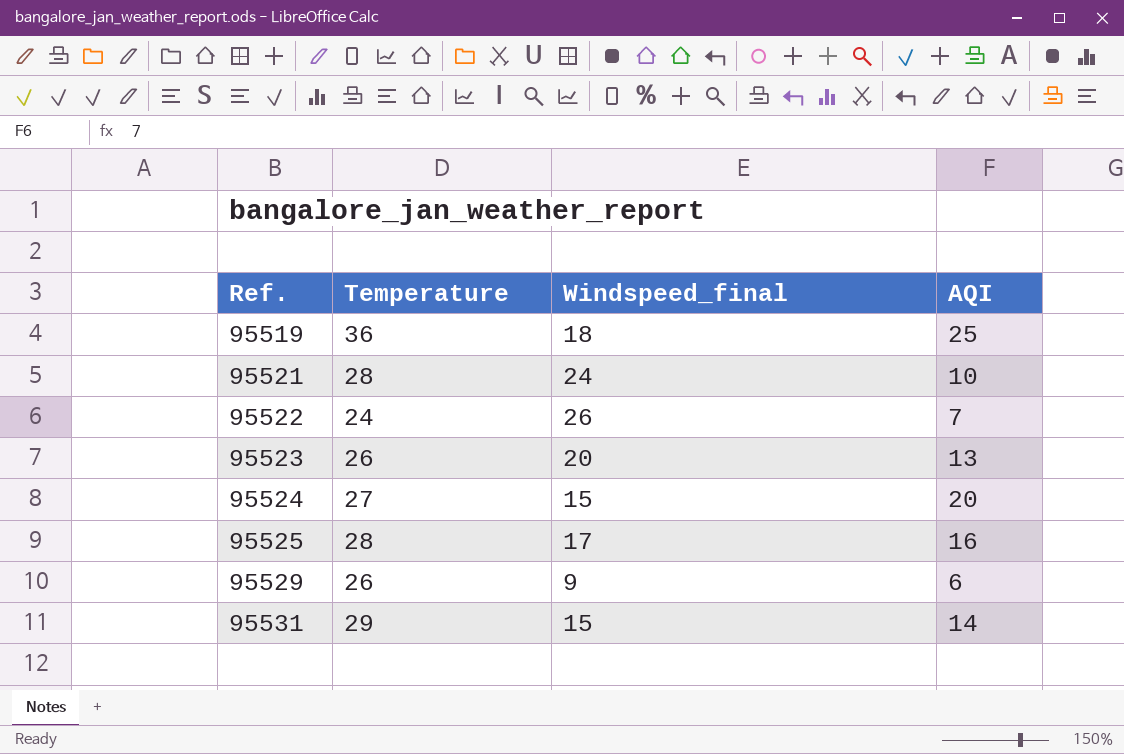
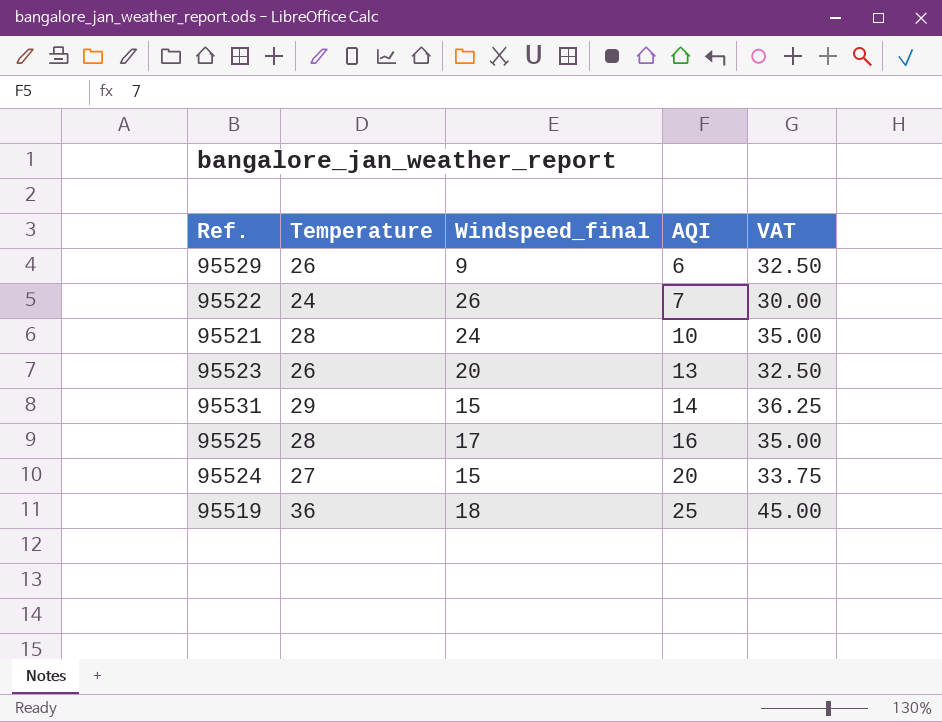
row order: Ref. ascending -> AQI ascending
column VAT | formula: none -> [Temperature] * 1.25

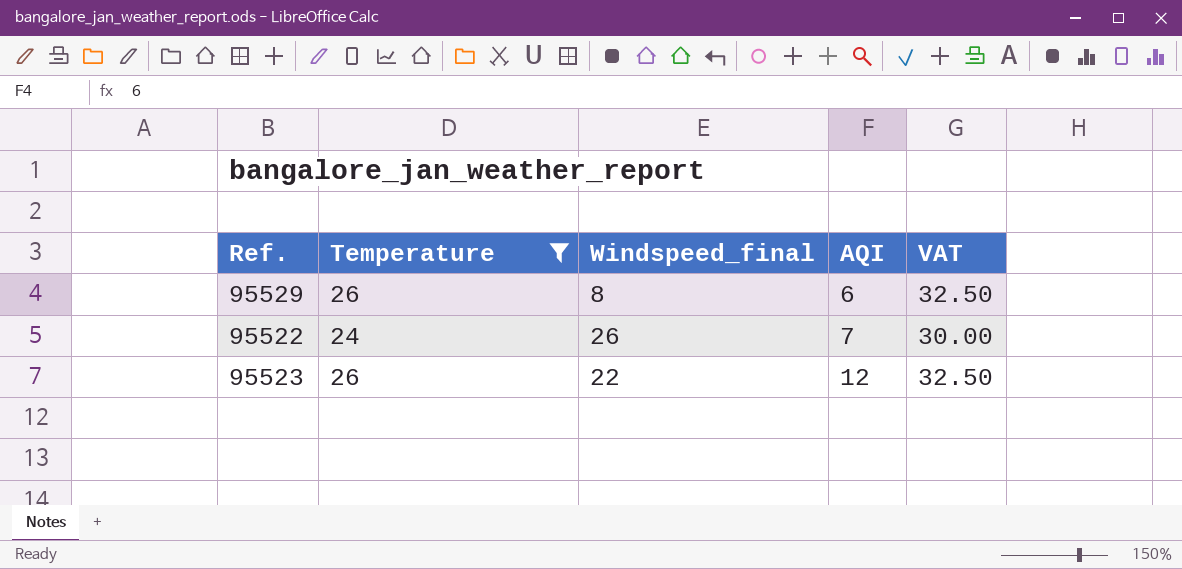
filter: none -> Temperature <= 26
95529 | Windspeed_final: 9 -> 8
95523 | Windspeed_final: 20 -> 22
95523 | AQI: 13 -> 12

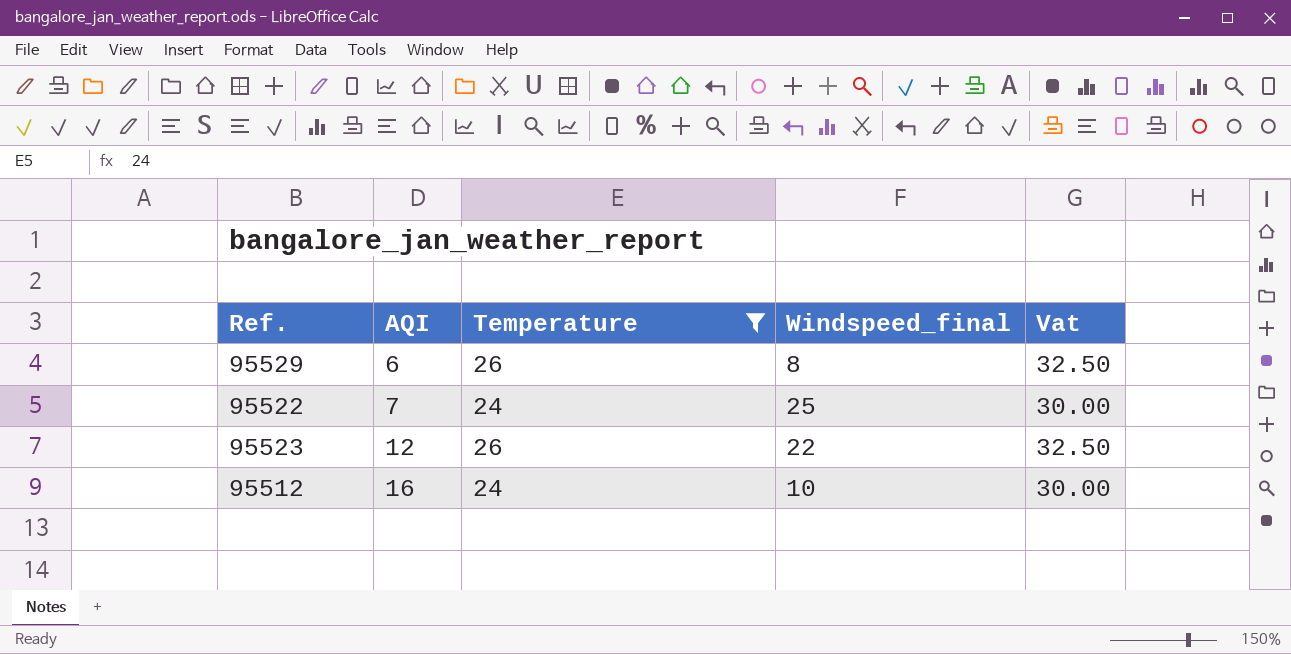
column AQI | position: 4 -> 2
column name: VAT -> Vat
95522 | Windspeed_final: 26 -> 25
row 95512: none -> 16 | 24 | 10 | 30.00

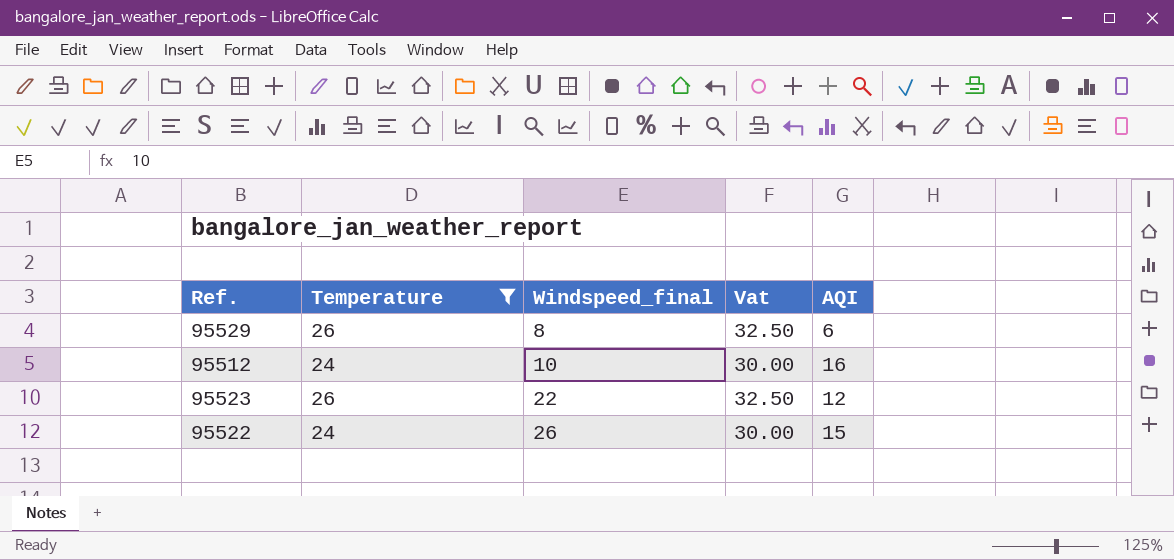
row order: AQI ascending -> Windspeed_final ascending
column AQI | position: 2 -> 5
95522 | Windspeed_final: 25 -> 26
95522 | AQI: 7 -> 15

